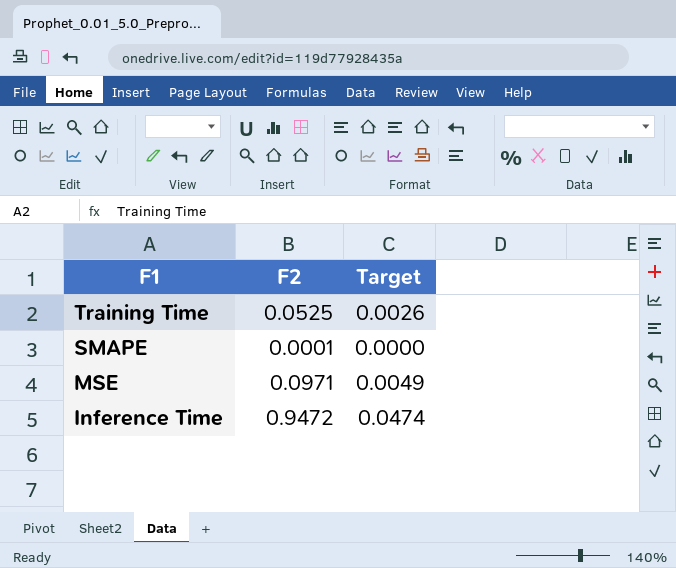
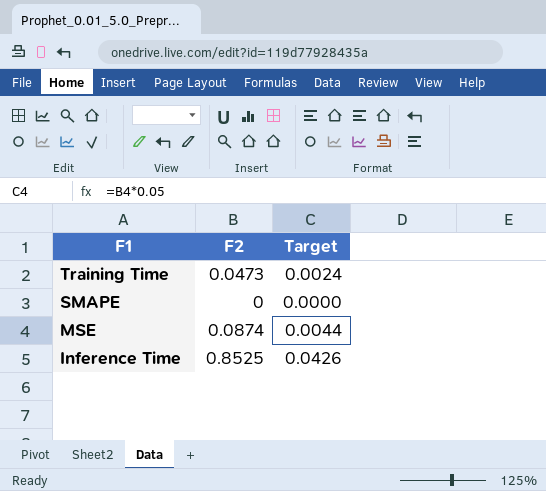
Training Time | F2: 0.0525 -> 0.0473
Training Time | Target: 0.0026 -> 0.0024
SMAPE | F2: 0.0001 -> 0
MSE | F2: 0.0971 -> 0.0874
MSE | Target: 0.0049 -> 0.0044
Inference Time | F2: 0.9472 -> 0.8525
Inference Time | Target: 0.0474 -> 0.0426

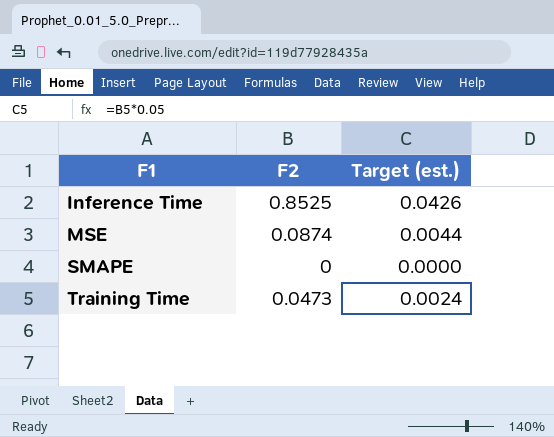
row order: F1 descending -> F1 ascending
column name: Target -> Target (est.)

